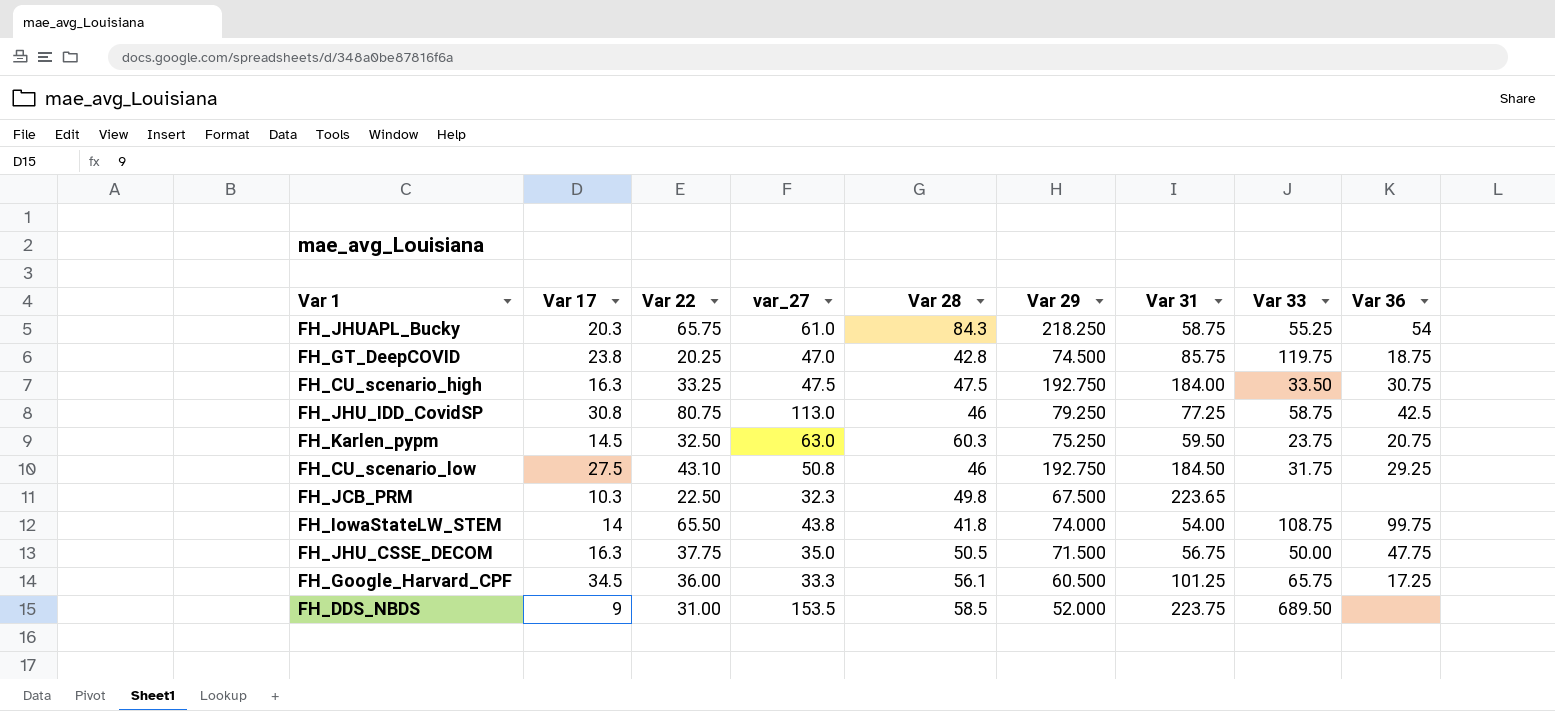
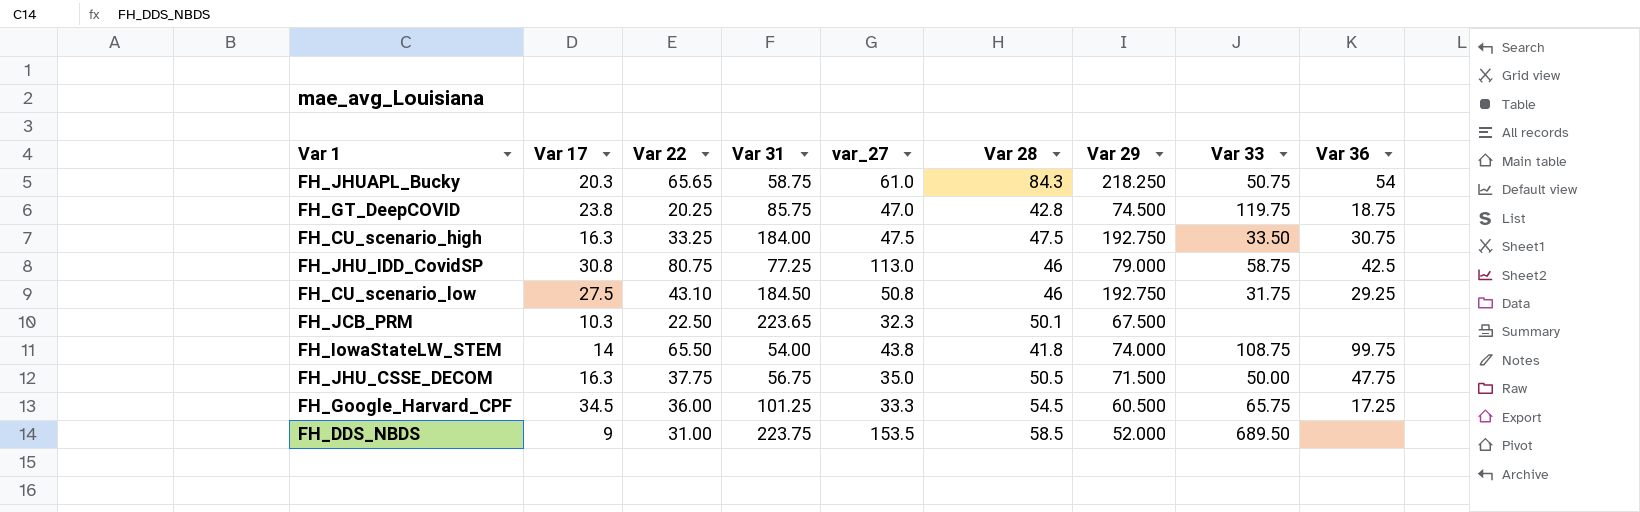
column Var 31 | position: 7 -> 4
row FH_Karlen_pypm: 14.5 | 32.50 | 63.0 | 60.3 | 75.250 | 59.50 | 23.75 | 20.75 -> none
FH_JHUAPL_Bucky | Var 22: 65.75 -> 65.65
FH_JHUAPL_Bucky | Var 33: 55.25 -> 50.75
FH_JHU_IDD_CovidSP | Var 29: 79.250 -> 79.000
FH_JCB_PRM | Var 28: 49.8 -> 50.1
FH_Google_Harvard_CPF | Var 28: 56.1 -> 54.5

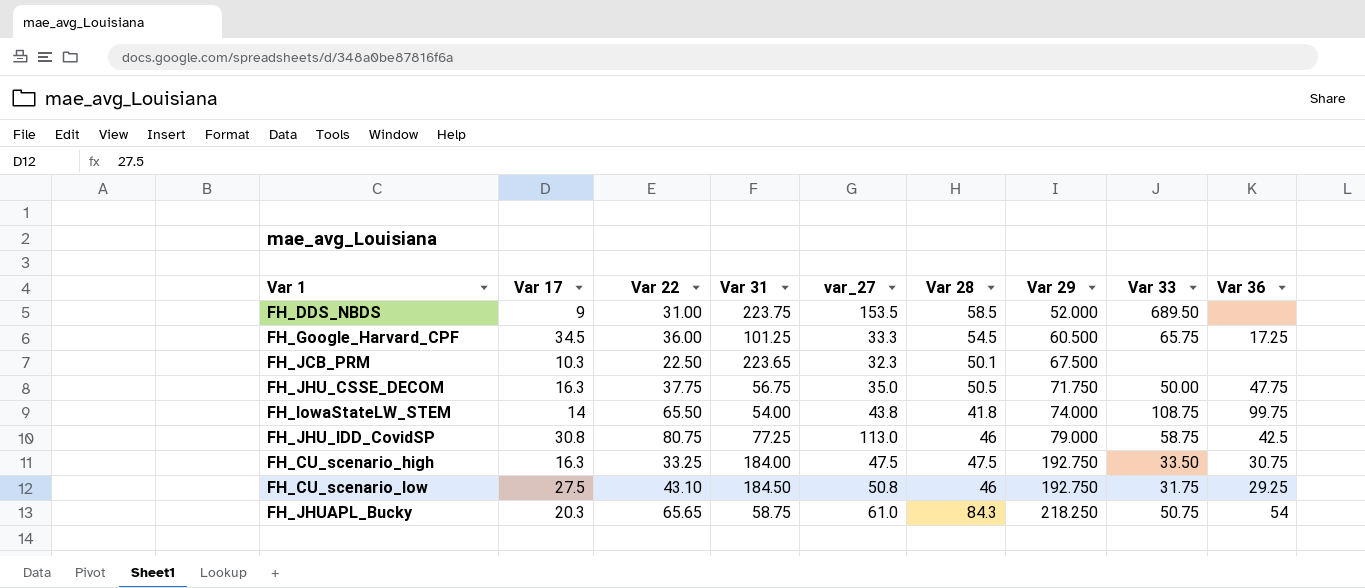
row order: none -> Var 29 ascending
row FH_GT_DeepCOVID: 23.8 | 20.25 | 85.75 | 47.0 | 42.8 | 74.500 | 119.75 | 18.75 -> none
FH_JHU_CSSE_DECOM | Var 29: 71.500 -> 71.750

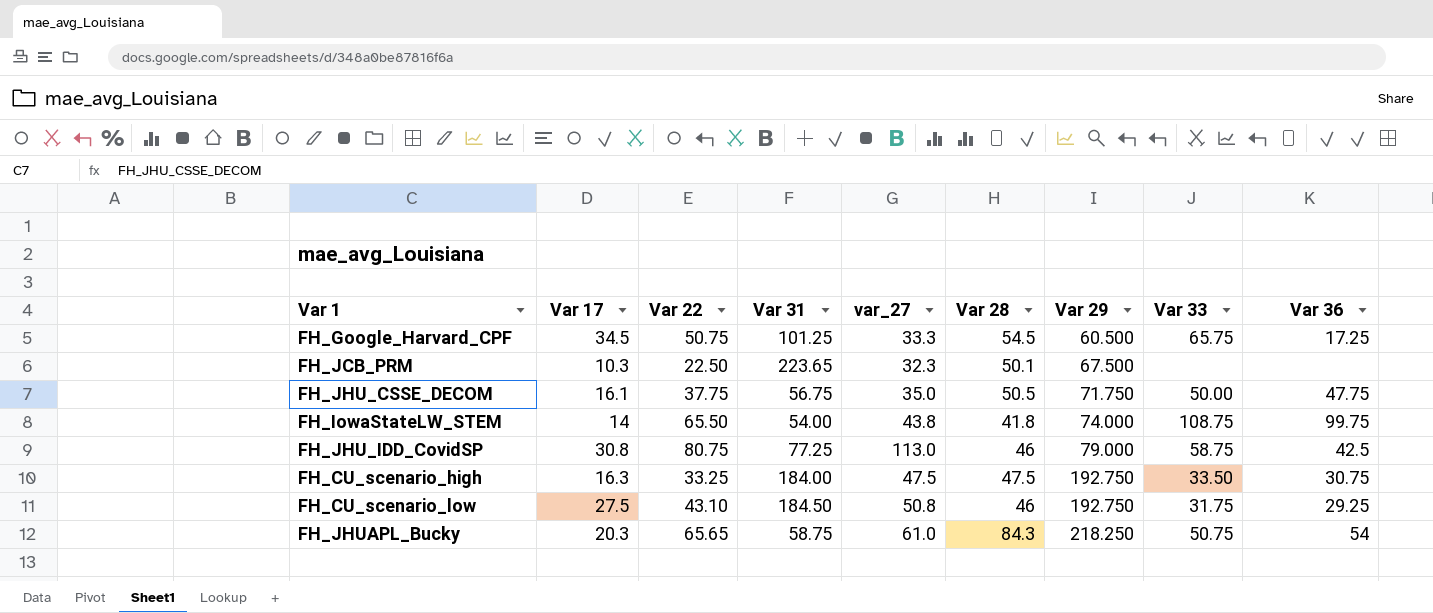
row FH_DDS_NBDS: 9 | 31.00 | 223.75 | 153.5 | 58.5 | 52.000 | 689.50 | none -> none
FH_Google_Harvard_CPF | Var 22: 36.00 -> 50.75
FH_JHU_CSSE_DECOM | Var 17: 16.3 -> 16.1

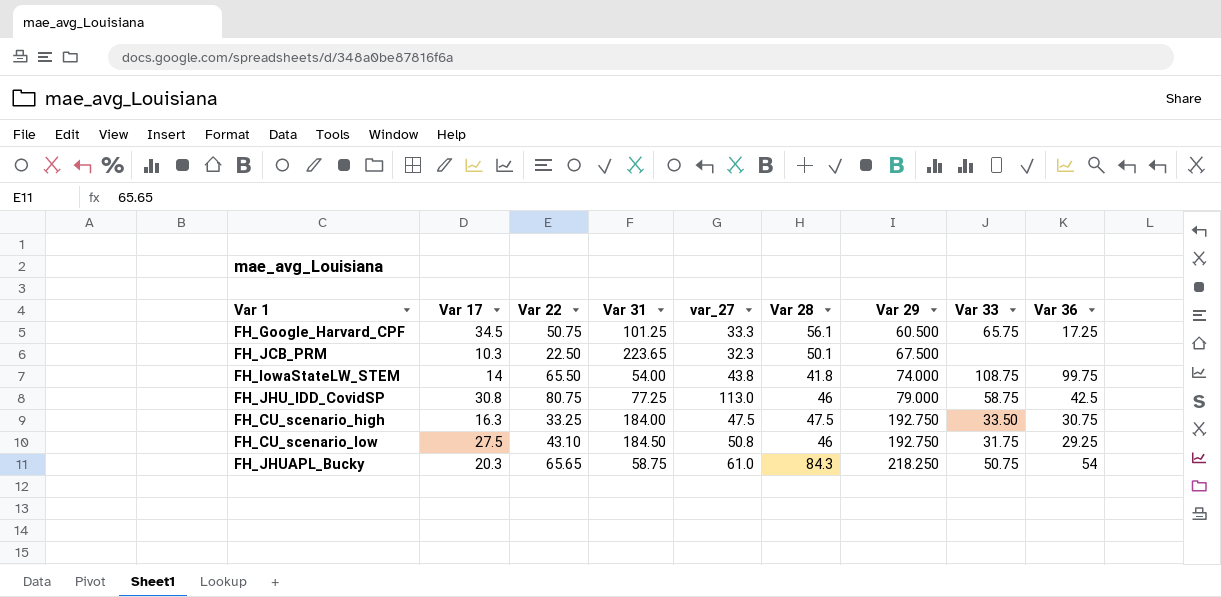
row FH_JHU_CSSE_DECOM: 16.1 | 37.75 | 56.75 | 35.0 | 50.5 | 71.750 | 50.00 | 47.75 -> none
FH_Google_Harvard_CPF | Var 28: 54.5 -> 56.1

